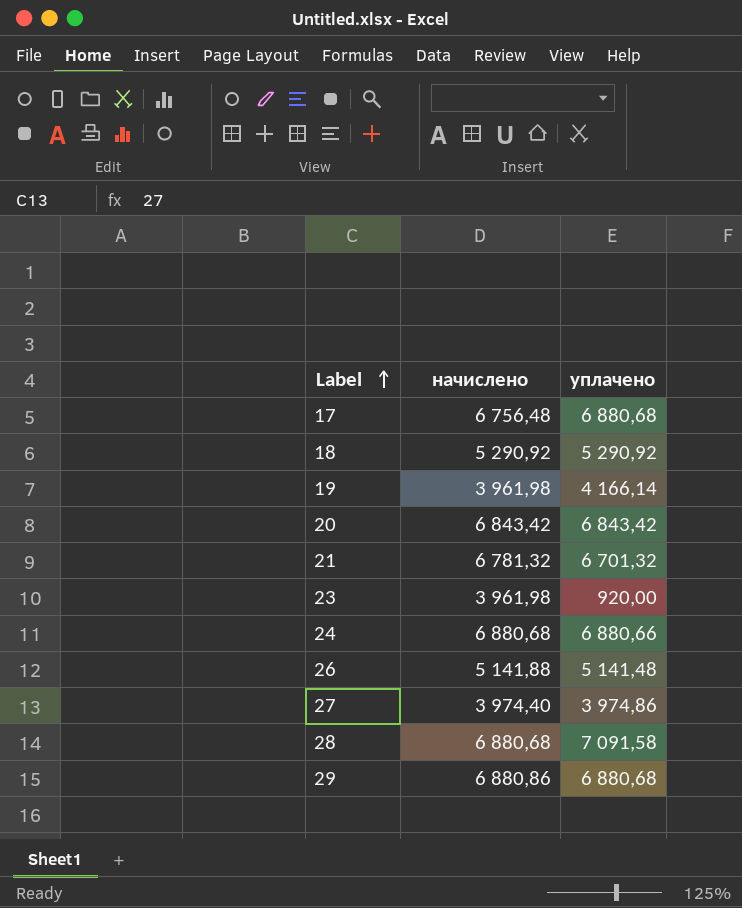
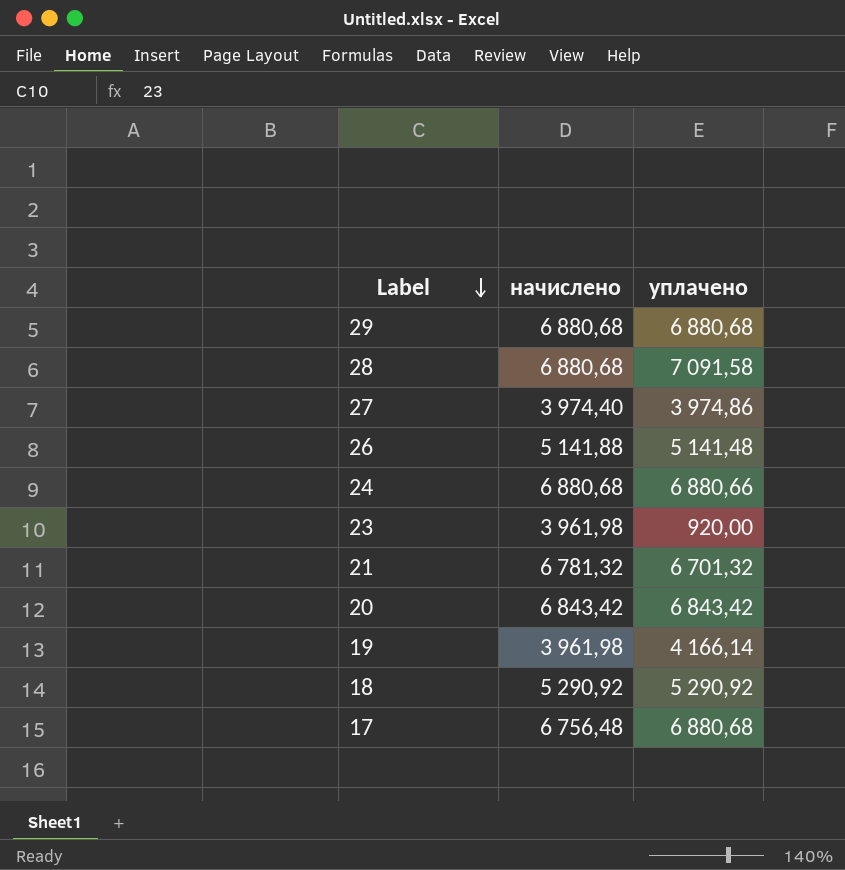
row order: Label ascending -> Label descending
29 | начислено: 6 880,86 -> 6 880,68

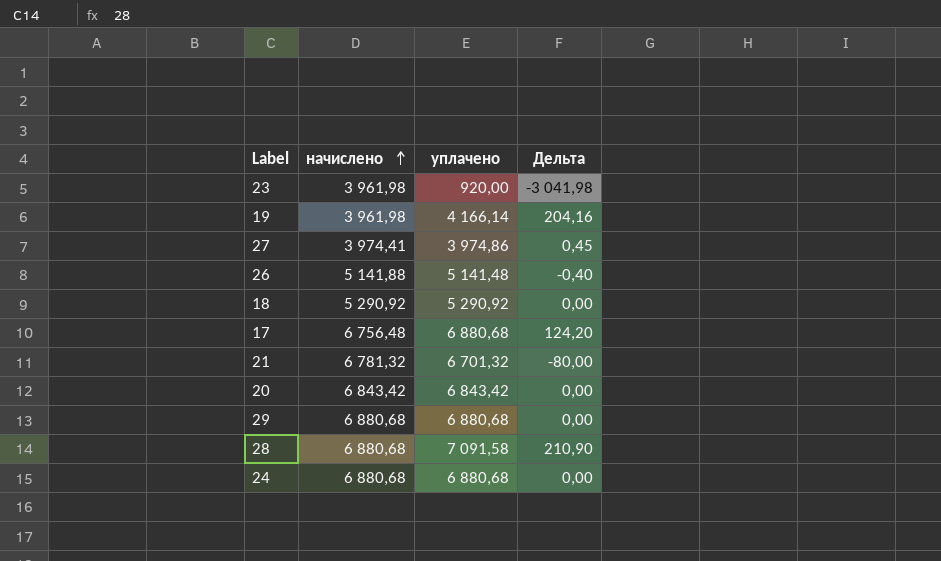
row order: Label descending -> начислено ascending
column Дельта | formula: none -> [уплачено] - [начислено]
27 | начислено: 3 974,40 -> 3 974,41
24 | уплачено: 6 880,66 -> 6 880,68

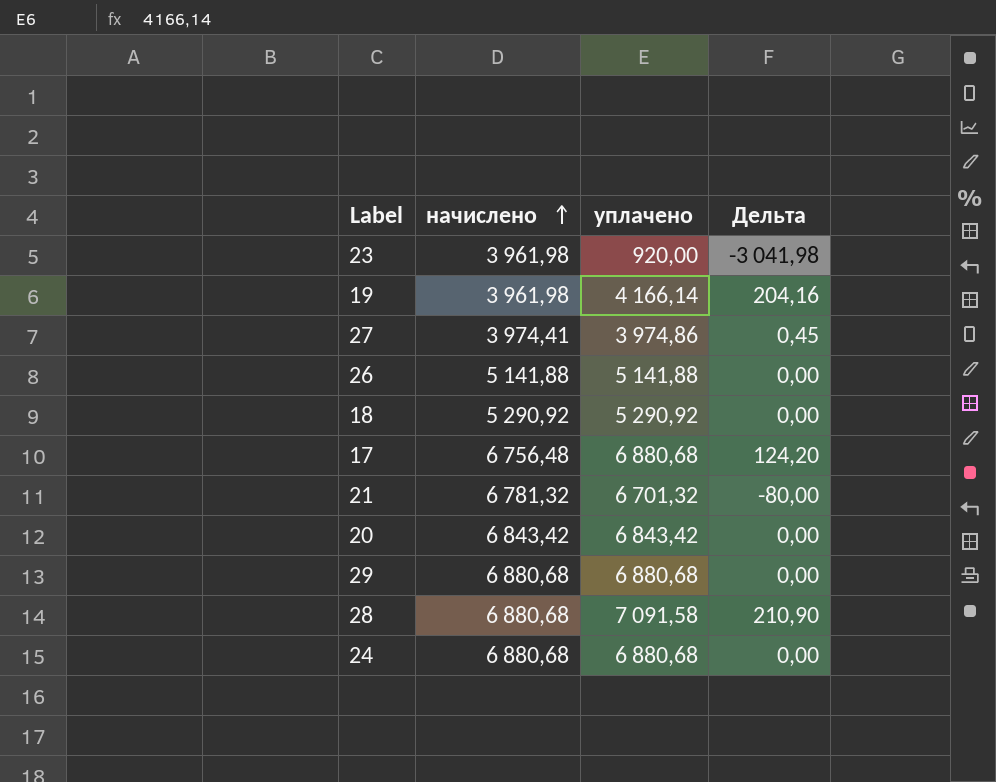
26 | уплачено: 5 141,48 -> 5 141,88
26 | Дельта: -0,40 -> 0,00

